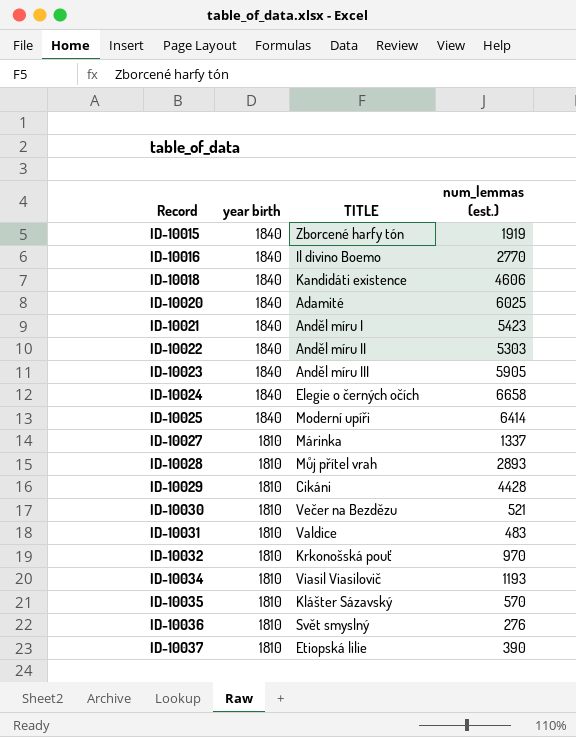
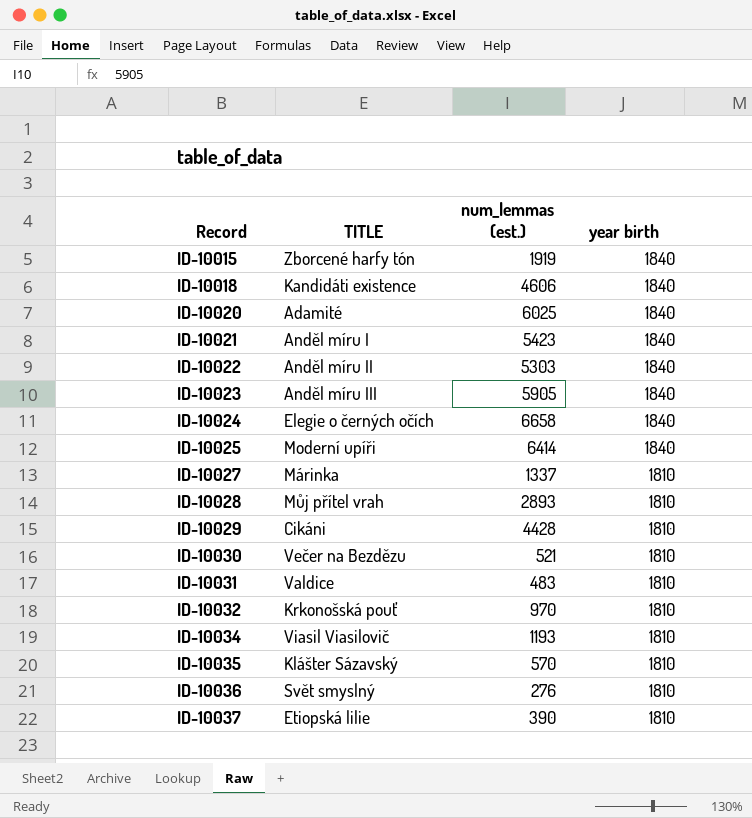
column year birth | position: 2 -> 4
row ID-10016: 1840 | Il divino Boemo | 2770 -> none

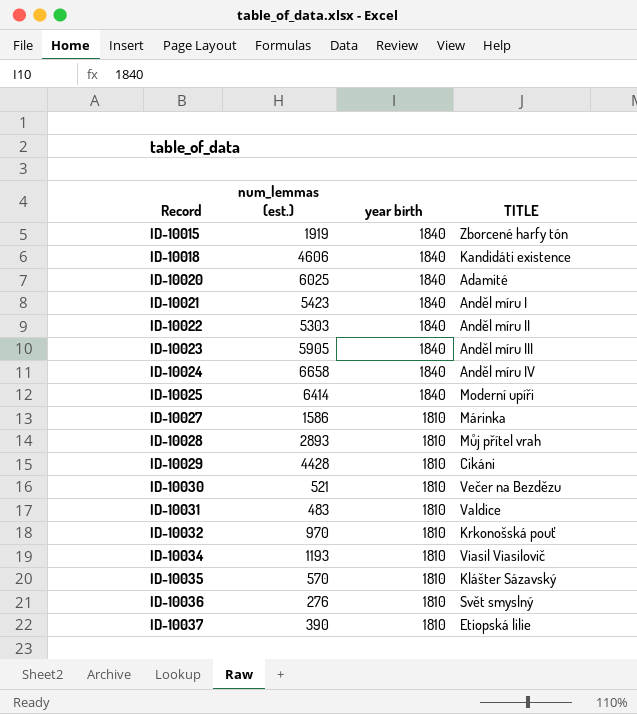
column TITLE | position: 2 -> 4
ID-10024 | TITLE: Elegie o černých očích -> Anděl míru IV
ID-10027 | num_lemmas (est.): 1337 -> 1586

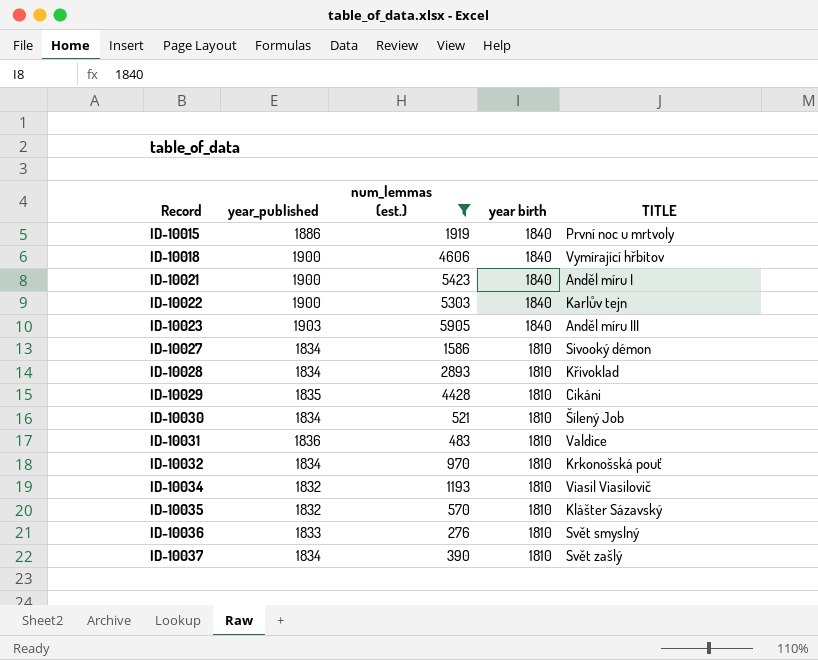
filter: none -> num_lemmas (est.) <= 5905
column year_published | position: none -> 2
ID-10015 | TITLE: Zborcené harfy tón -> První noc u mrtvoly
ID-10018 | TITLE: Kandidáti existence -> Vymírající hřbitov
ID-10022 | TITLE: Anděl míru II -> Karlův tejn
ID-10027 | TITLE: Márinka -> Sivooký démon
ID-10028 | TITLE: Můj přítel vrah -> Křivoklad
ID-10030 | TITLE: Večer na Bezdězu -> Šílený Job
ID-10037 | TITLE: Etiopská lilie -> Svět zašlý

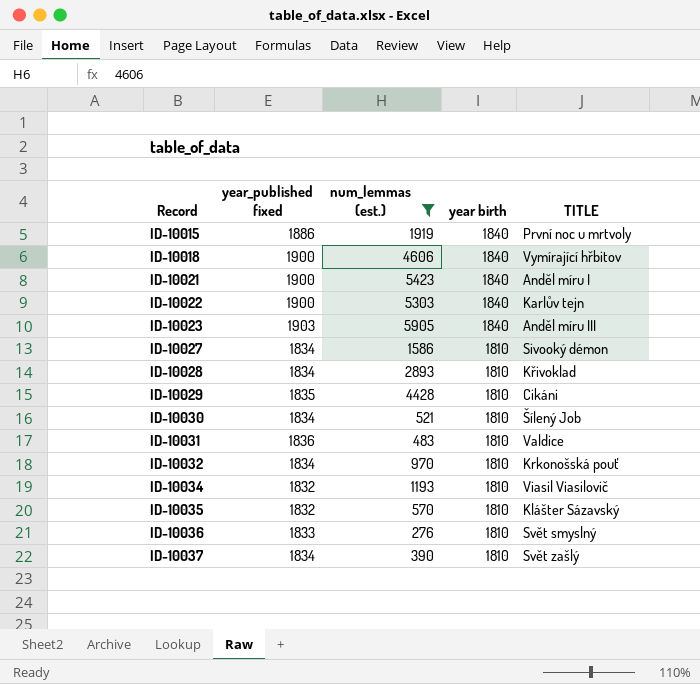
column name: year_published -> year_published fixed

